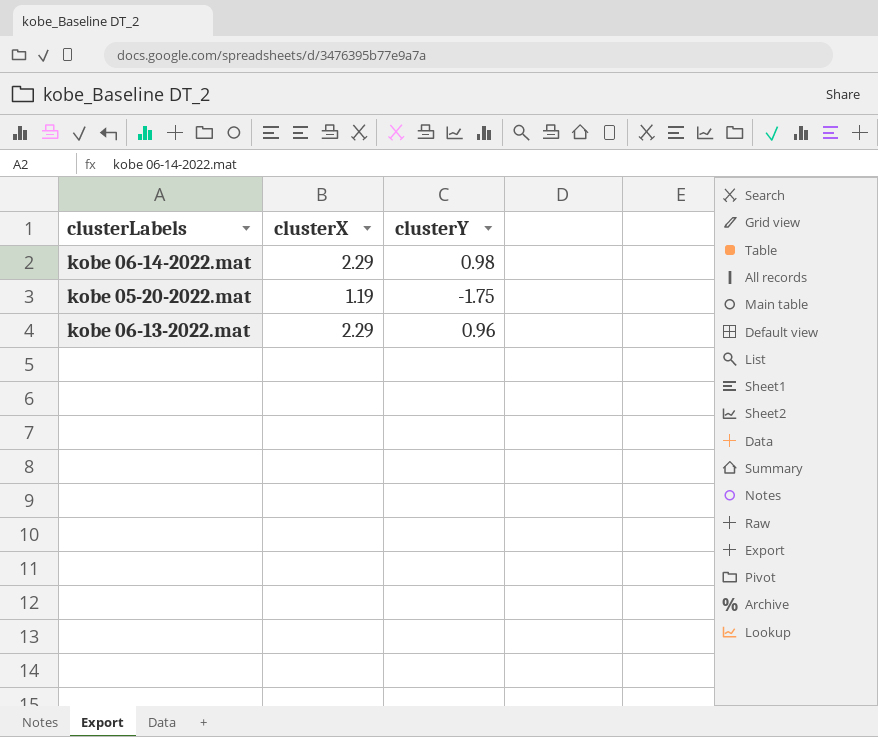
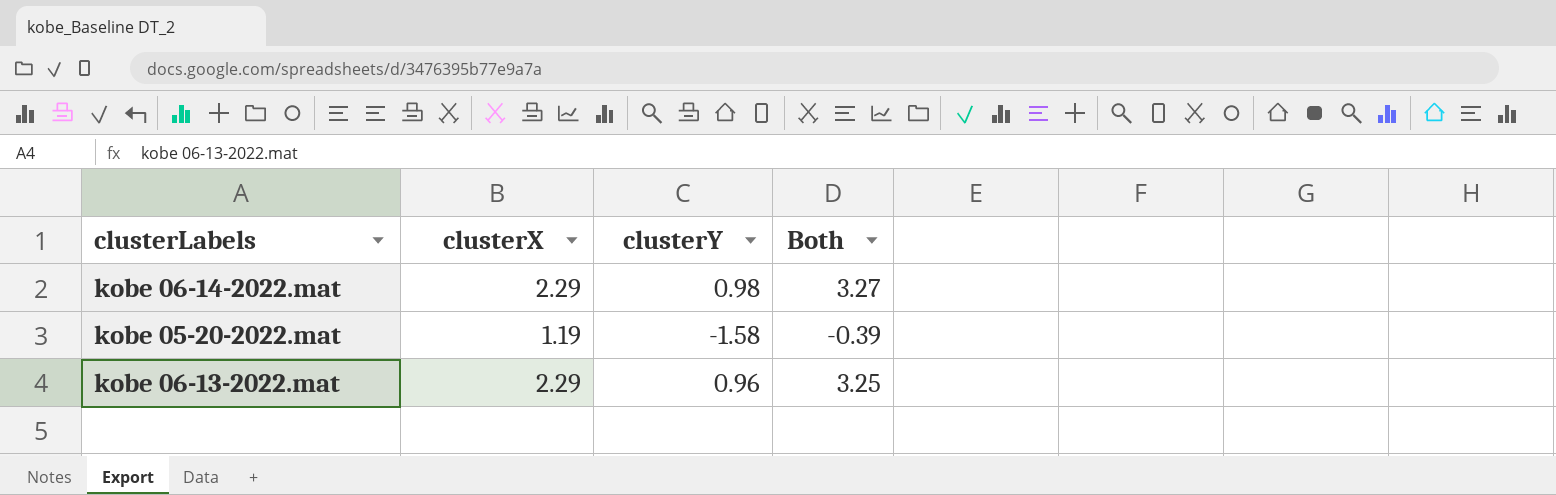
column Both | formula: none -> [clusterX] + [clusterY]
kobe 05-20-2022.mat | clusterY: -1.75 -> -1.58

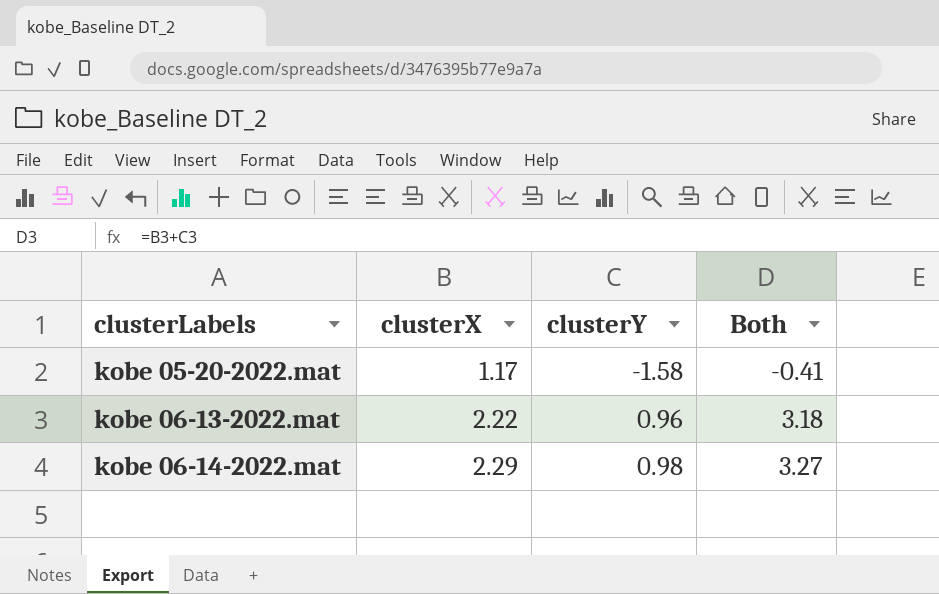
row order: none -> clusterLabels ascending
kobe 05-20-2022.mat | clusterX: 1.19 -> 1.17
kobe 05-20-2022.mat | Both: -0.39 -> -0.41
kobe 06-13-2022.mat | clusterX: 2.29 -> 2.22
kobe 06-13-2022.mat | Both: 3.25 -> 3.18

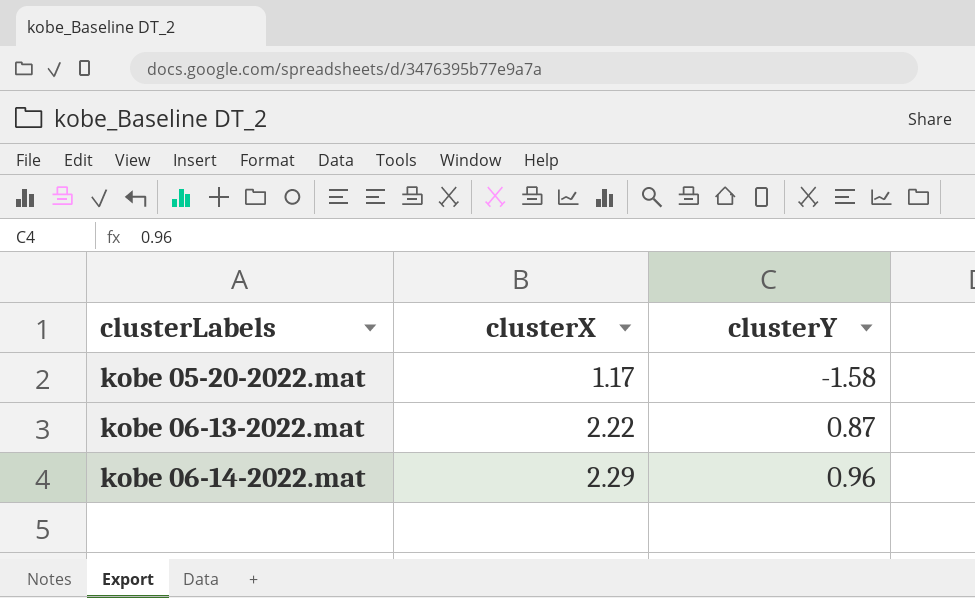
column Both | formula: [clusterX] + [clusterY] -> none
kobe 06-13-2022.mat | clusterY: 0.96 -> 0.87
kobe 06-14-2022.mat | clusterY: 0.98 -> 0.96

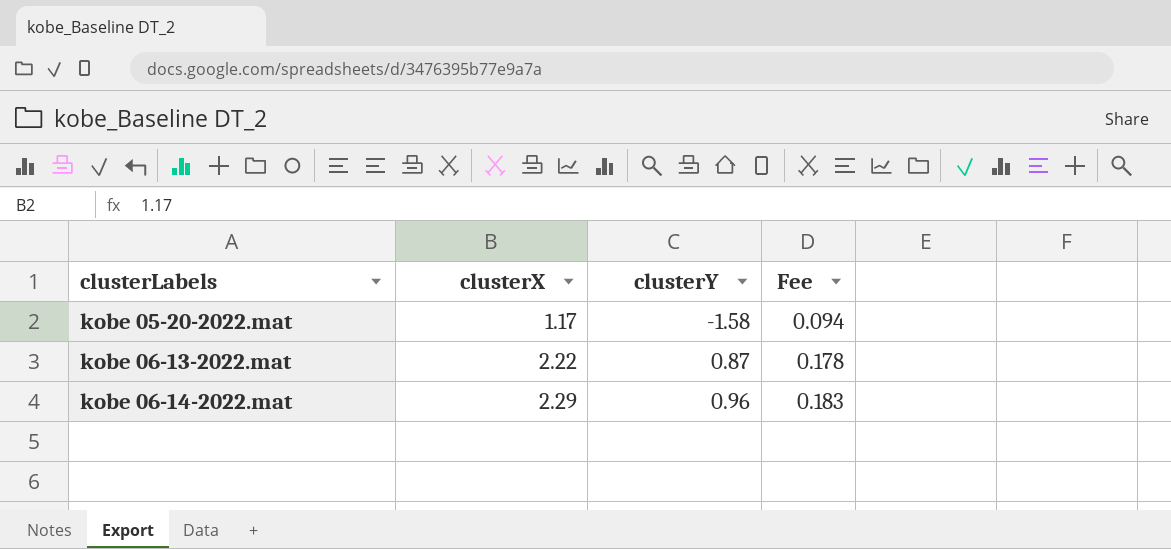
column Fee | formula: none -> [clusterX] * 0.08

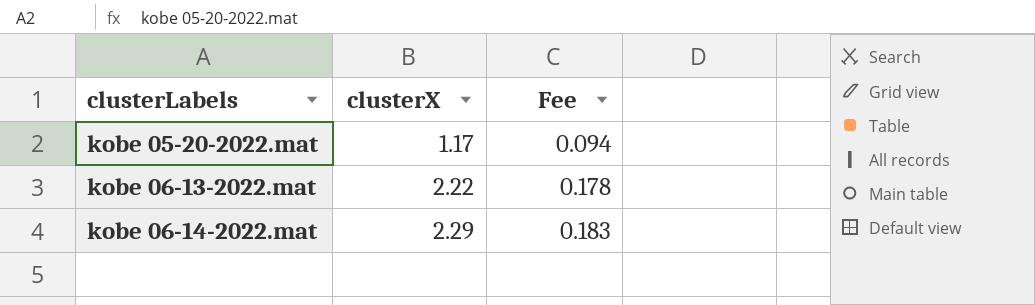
column clusterY | position: 3 -> none

